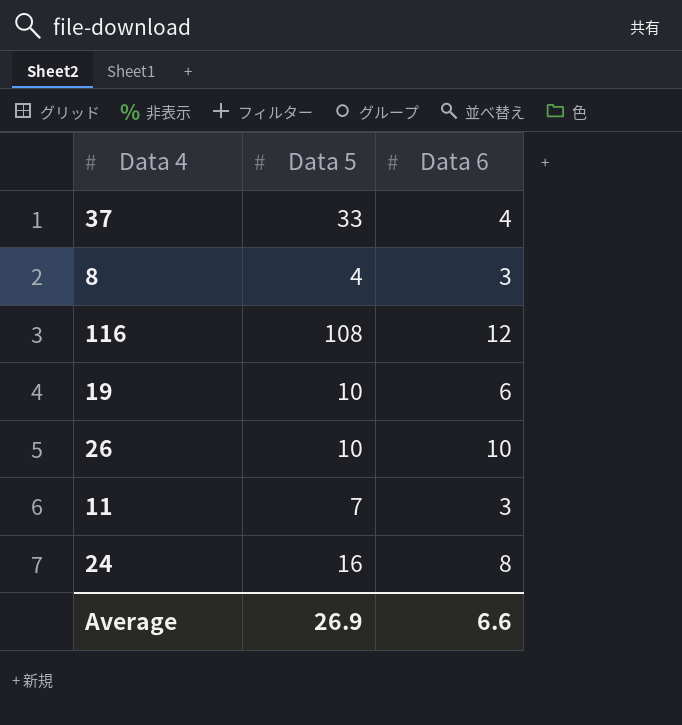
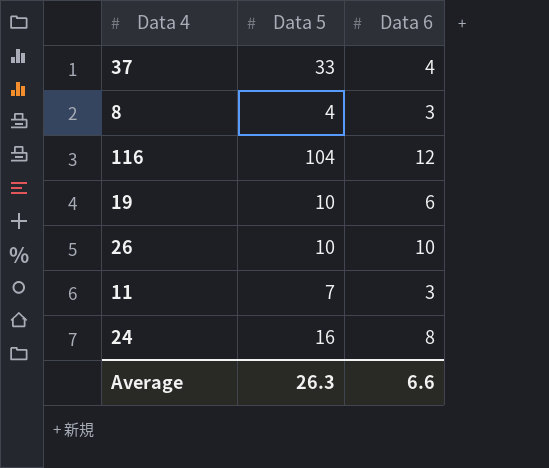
116 | Data 5: 108 -> 104
Average | Data 5: 26.9 -> 26.3

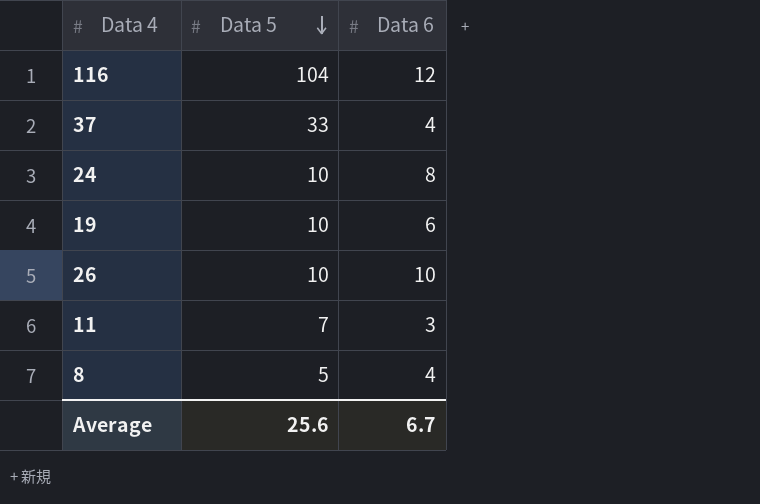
row order: none -> Data 5 descending
24 | Data 5: 16 -> 10
8 | Data 5: 4 -> 5
8 | Data 6: 3 -> 4
Average | Data 5: 26.3 -> 25.6
Average | Data 6: 6.6 -> 6.7

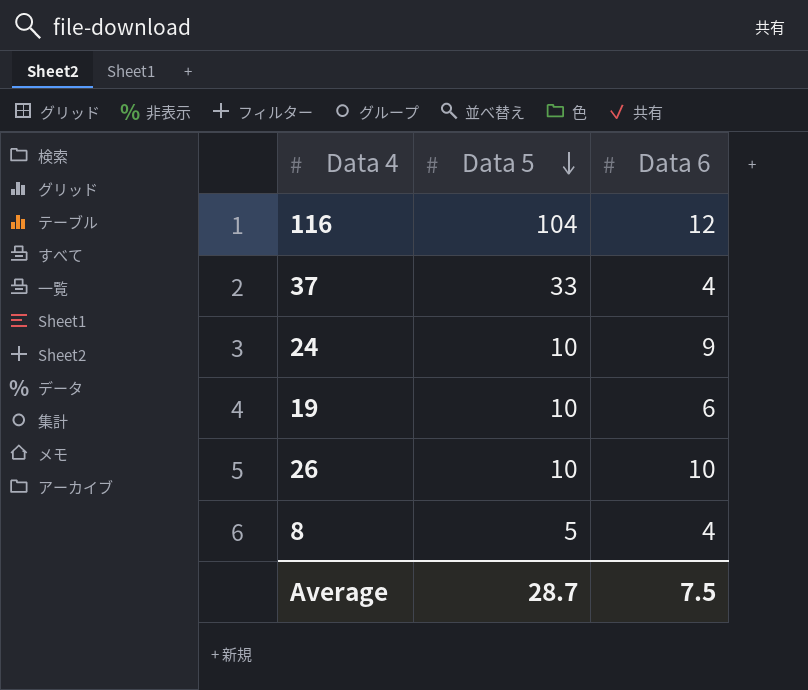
row 11: 7 | 3 -> none
24 | Data 6: 8 -> 9
Average | Data 5: 25.6 -> 28.7
Average | Data 6: 6.7 -> 7.5

